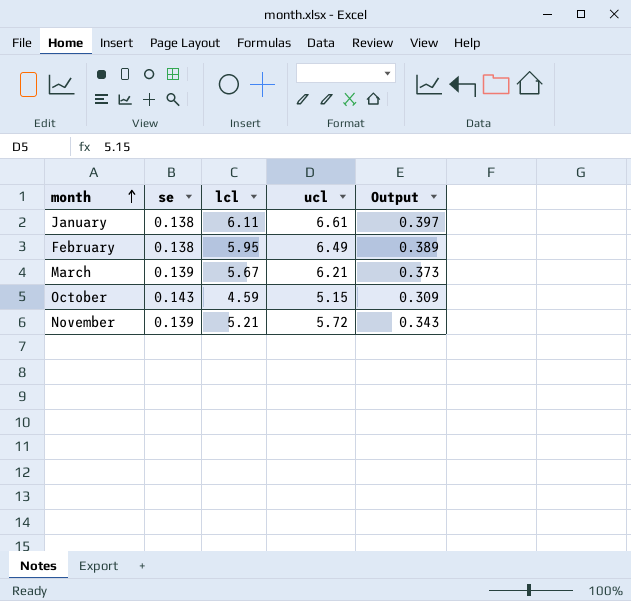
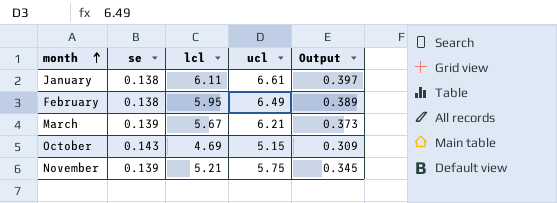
October | lcl: 4.59 -> 4.69
November | ucl: 5.72 -> 5.75
November | Output: 0.343 -> 0.345

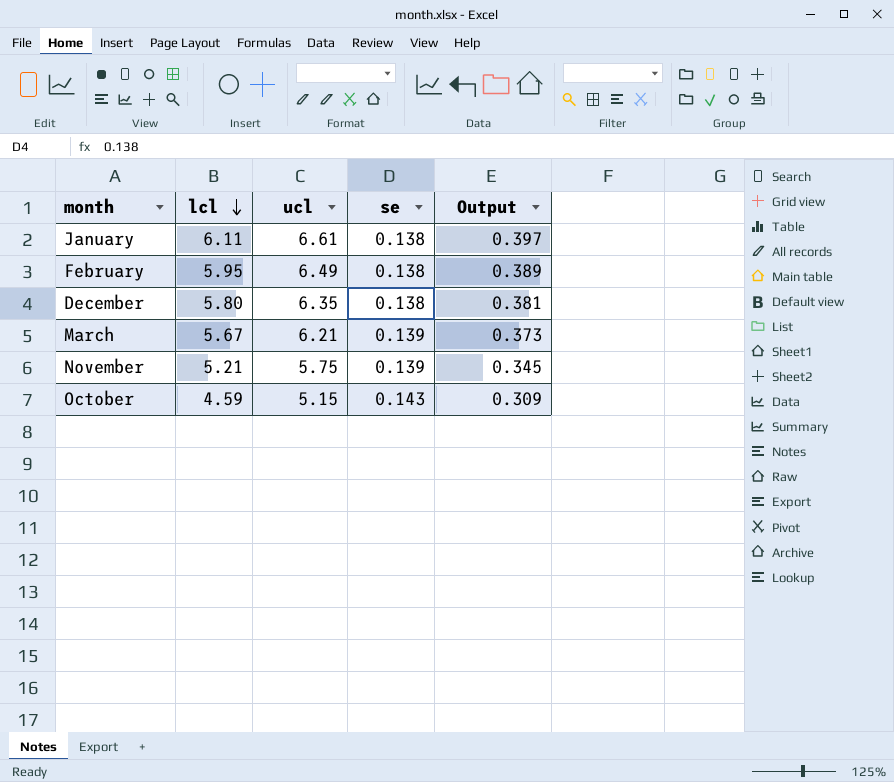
row order: month ascending -> lcl descending
column se | position: 2 -> 4
row December: none -> 5.80 | 6.35 | 0.138 | 0.381
October | lcl: 4.69 -> 4.59

